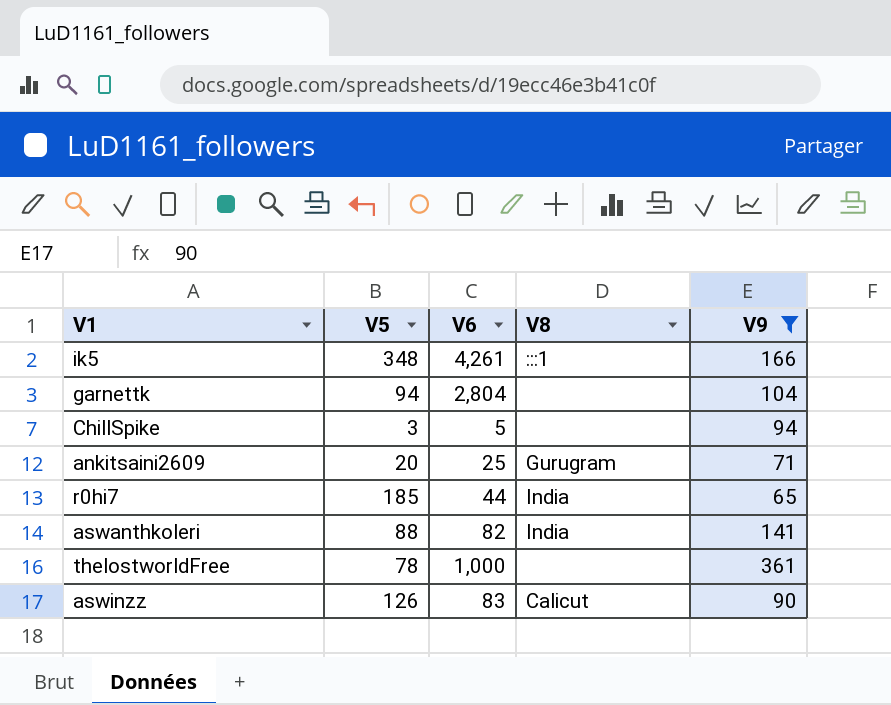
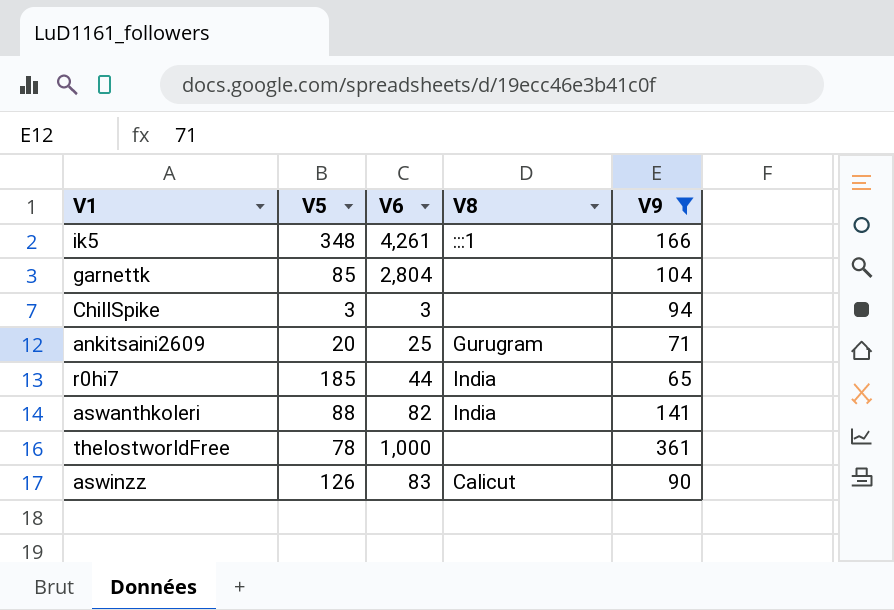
garnettk | V5: 94 -> 85
ChillSpike | V6: 5 -> 3

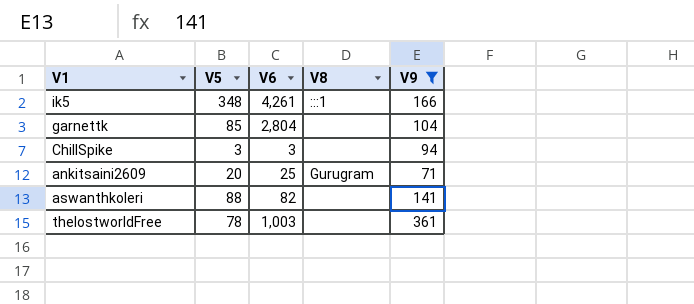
row r0hi7: 185 | 44 | India | 65 -> none
row aswinzz: 126 | 83 | Calicut | 90 -> none
aswanthkoleri | V8: India -> none
thelostworldFree | V6: 1,000 -> 1,003

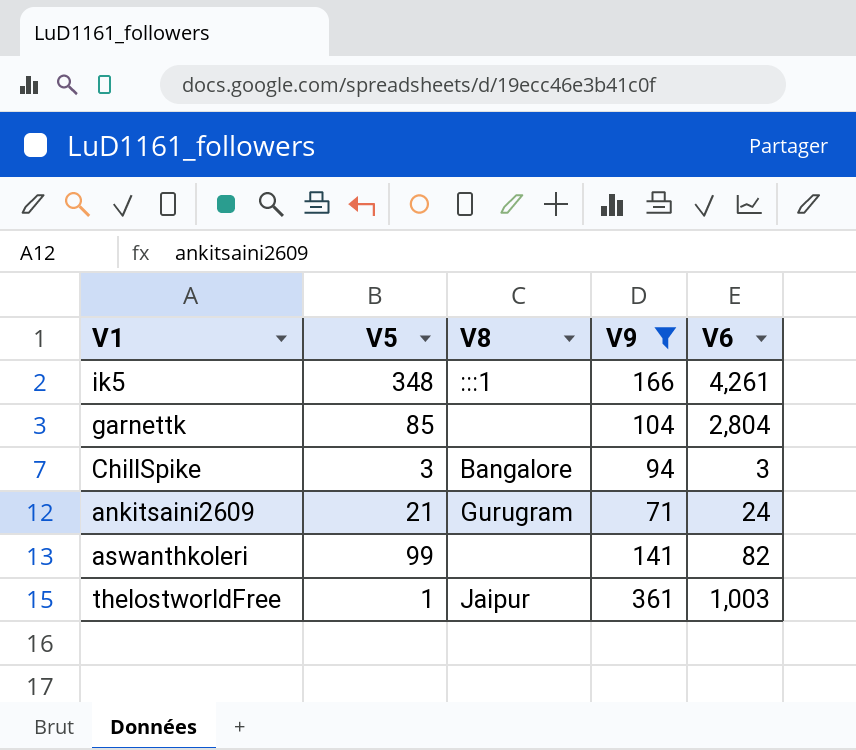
column V6 | position: 3 -> 5
ChillSpike | V8: none -> Bangalore
ankitsaini2609 | V5: 20 -> 21
ankitsaini2609 | V6: 25 -> 24
aswanthkoleri | V5: 88 -> 99
thelostworldFree | V5: 78 -> 1
thelostworldFree | V8: none -> Jaipur

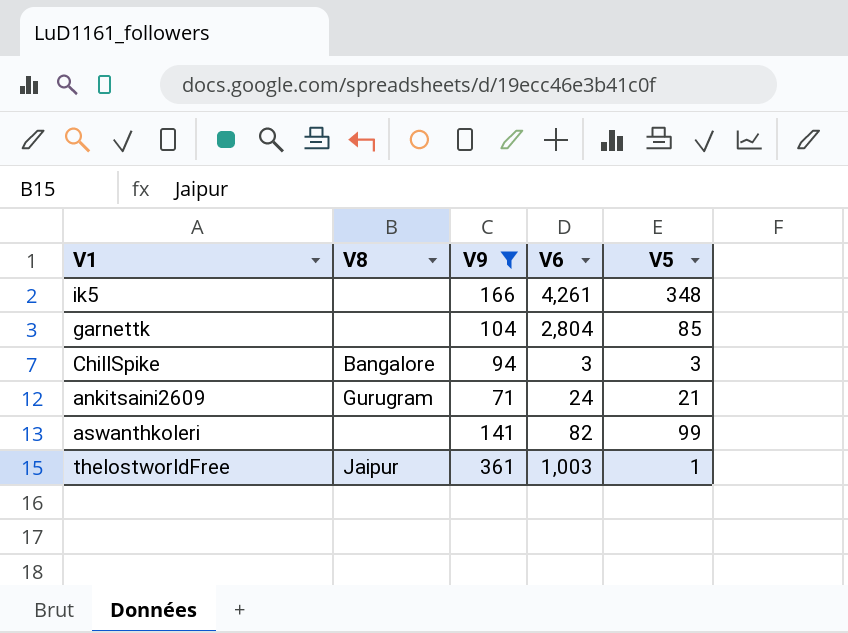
column V5 | position: 2 -> 5
ik5 | V8: :::1 -> none

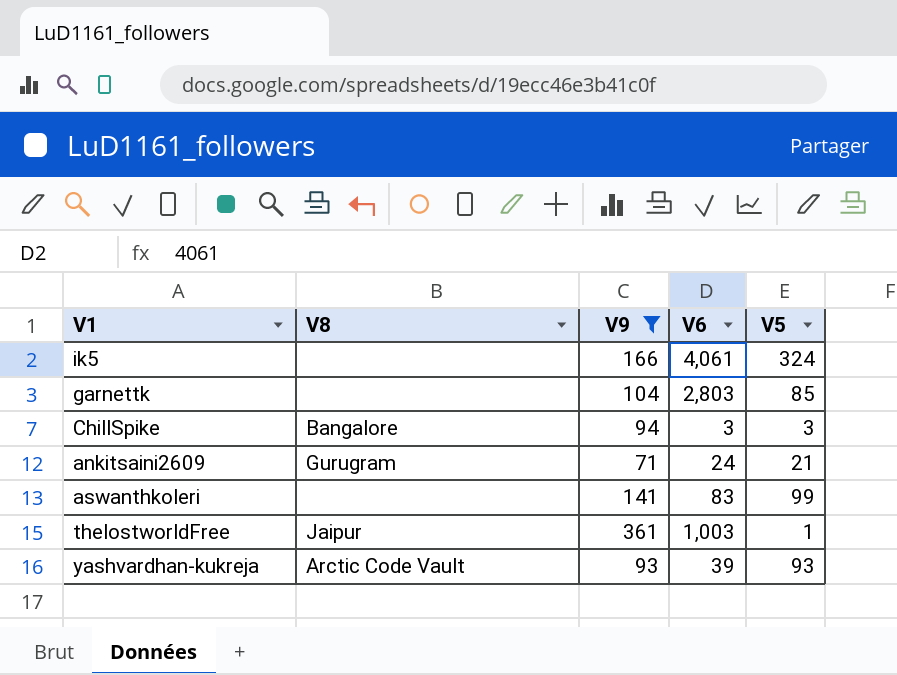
ik5 | V6: 4,261 -> 4,061
ik5 | V5: 348 -> 324
garnettk | V6: 2,804 -> 2,803
aswanthkoleri | V6: 82 -> 83
row yashvardhan-kukreja: none -> Arctic Code Vault | 93 | 39 | 93

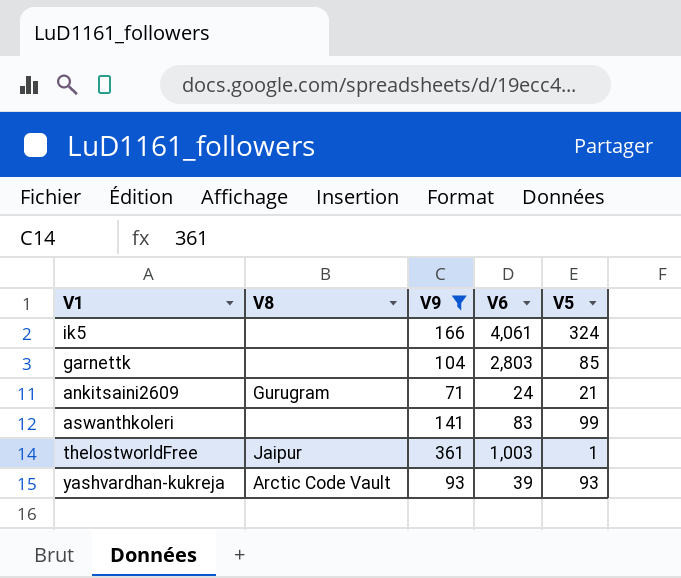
row ChillSpike: Bangalore | 94 | 3 | 3 -> none

